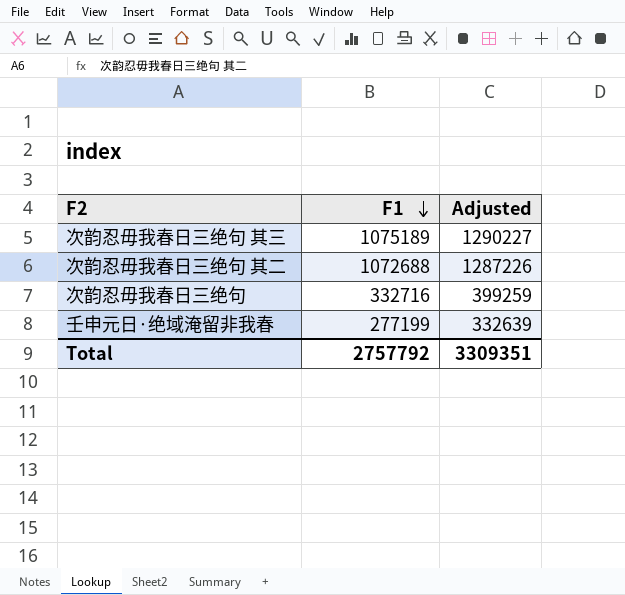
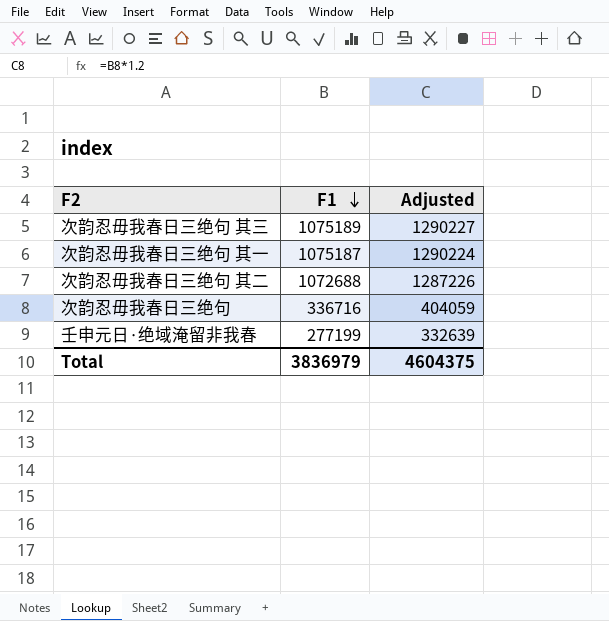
row 次韵忍毋我春日三绝句 其一: none -> 1075187 | 1290224
次韵忍毋我春日三绝句 | F1: 332716 -> 336716
次韵忍毋我春日三绝句 | Adjusted: 399259 -> 404059
Total | F1: 2757792 -> 3836979
Total | Adjusted: 3309351 -> 4604375

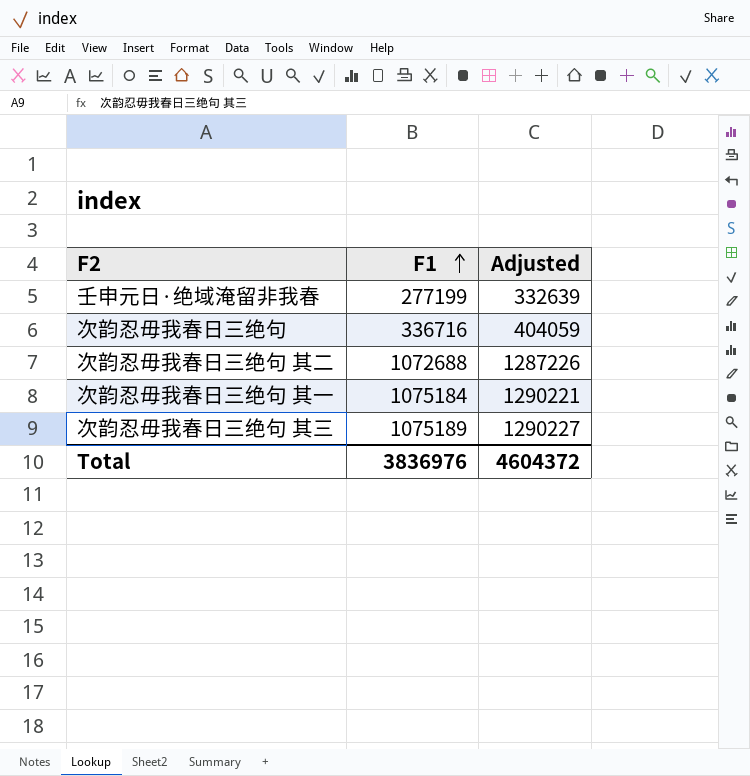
row order: F1 descending -> F1 ascending
次韵忍毋我春日三绝句 其一 | F1: 1075187 -> 1075184
次韵忍毋我春日三绝句 其一 | Adjusted: 1290224 -> 1290221
Total | F1: 3836979 -> 3836976
Total | Adjusted: 4604375 -> 4604372

